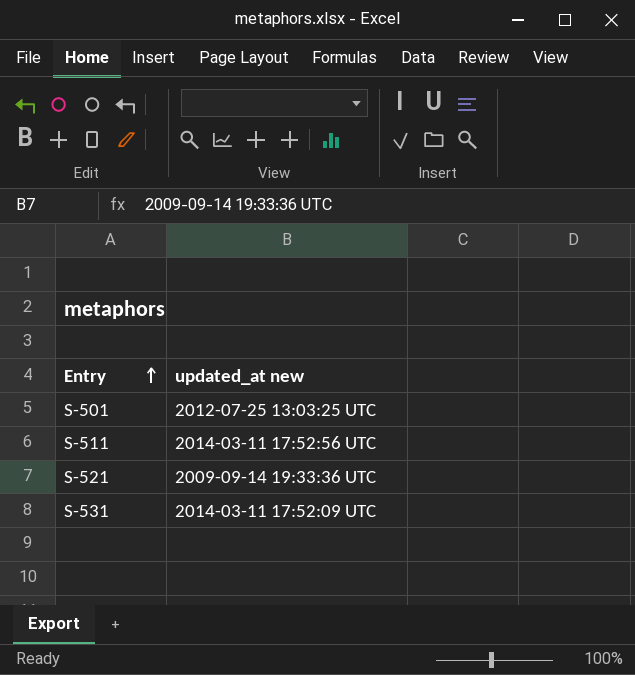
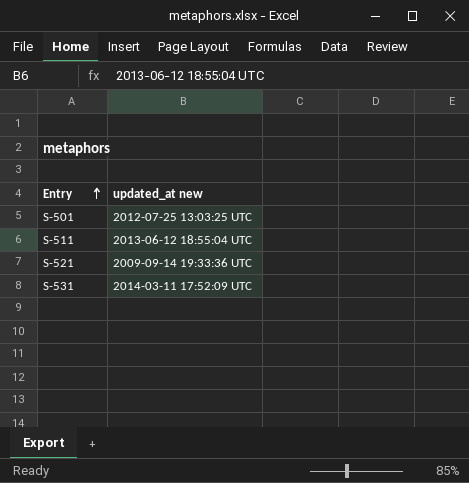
S-511 | updated_at new: 2014-03-11 17:52:56 UTC -> 2013-06-12 18:55:04 UTC

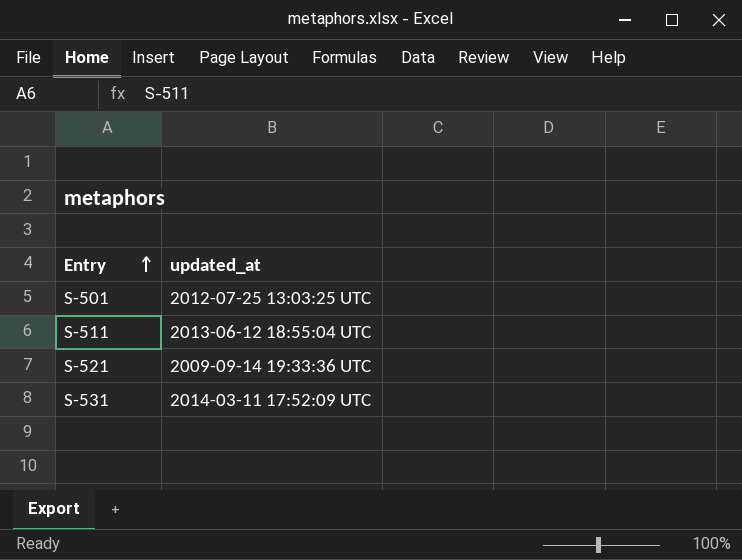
column name: updated_at new -> updated_at

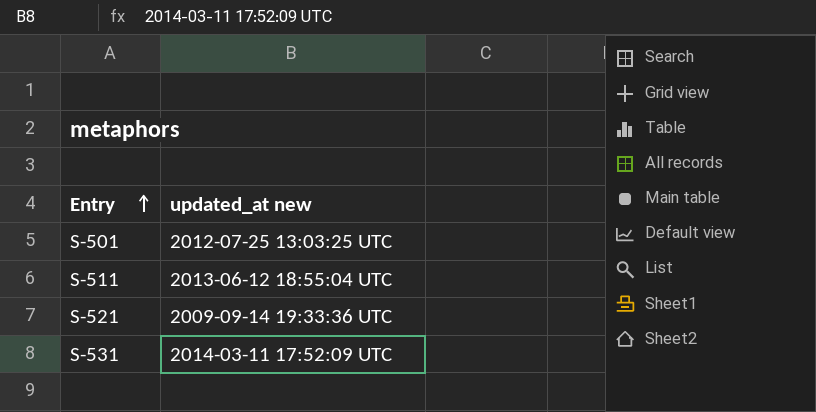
column name: updated_at -> updated_at new

